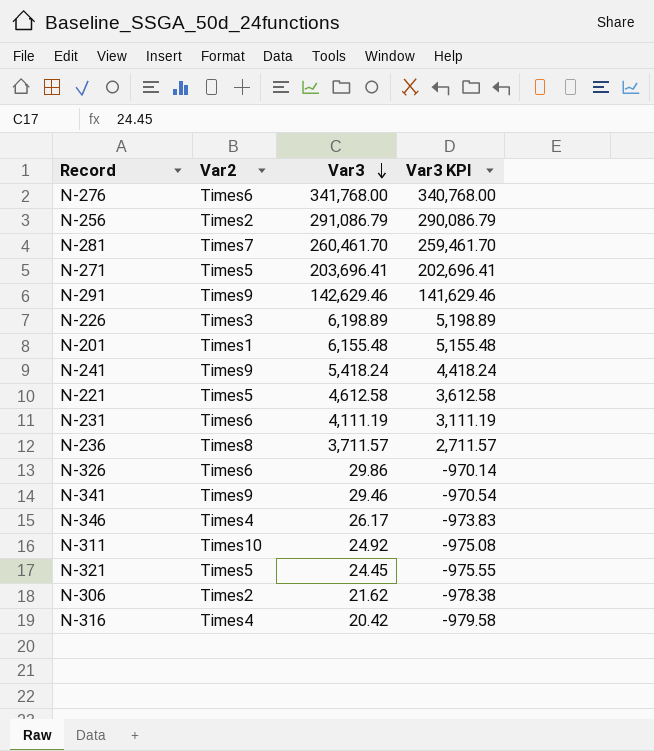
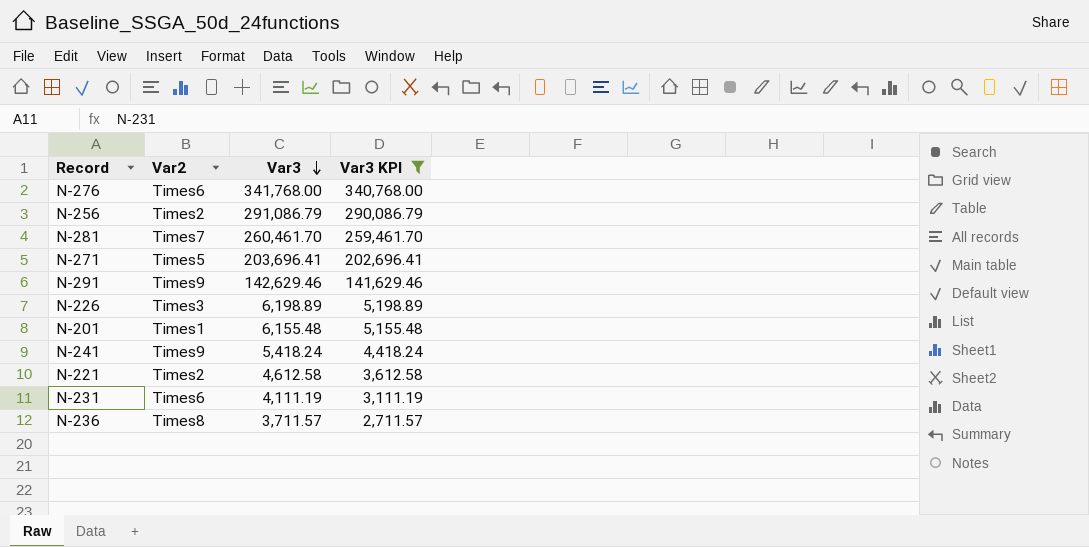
filter: none -> Var3 KPI >= 2,711.57
N-221 | Var2: Times5 -> Times2

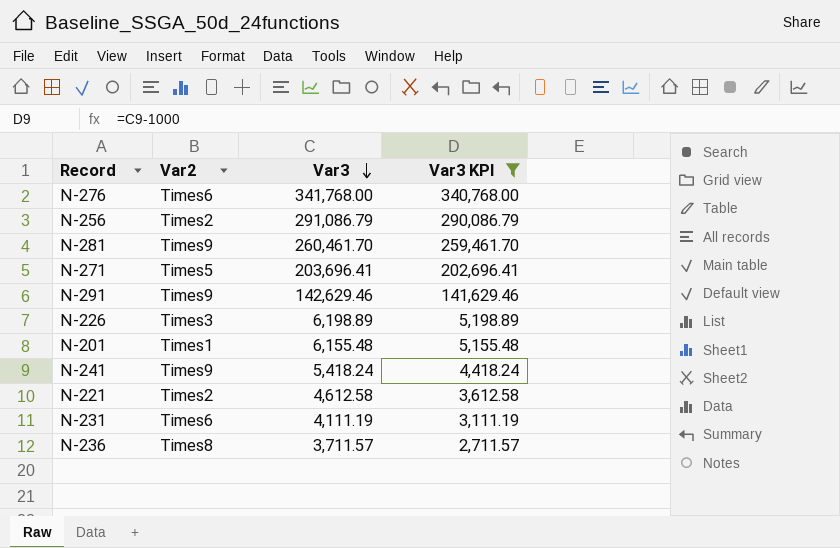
N-281 | Var2: Times7 -> Times9

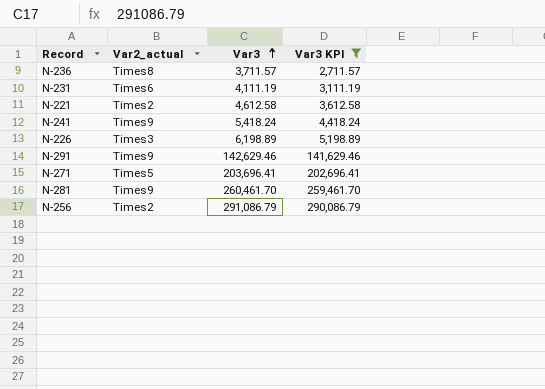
row order: Var3 descending -> Var3 ascending
column name: Var2 -> Var2_actual
row N-276: Times6 | 341,768.00 | 340,768.00 -> none
row N-201: Times1 | 6,155.48 | 5,155.48 -> none

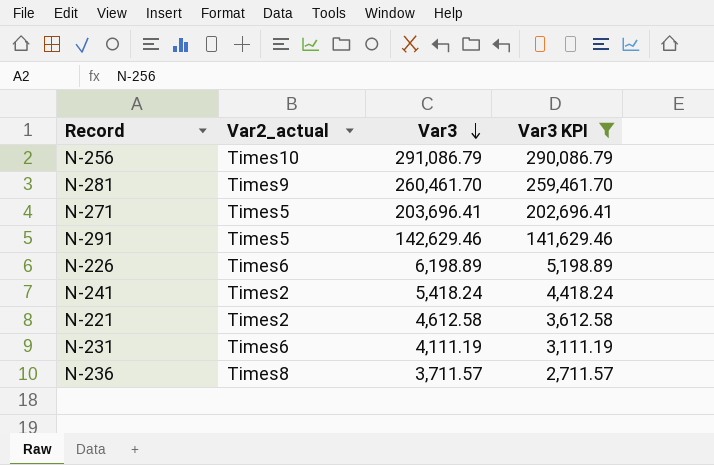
row order: Var3 ascending -> Var3 descending
N-256 | Var2_actual: Times2 -> Times10
N-291 | Var2_actual: Times9 -> Times5
N-226 | Var2_actual: Times3 -> Times6
N-241 | Var2_actual: Times9 -> Times2

